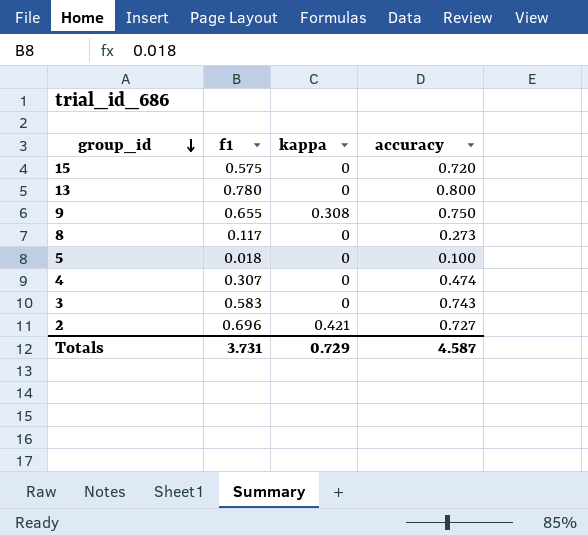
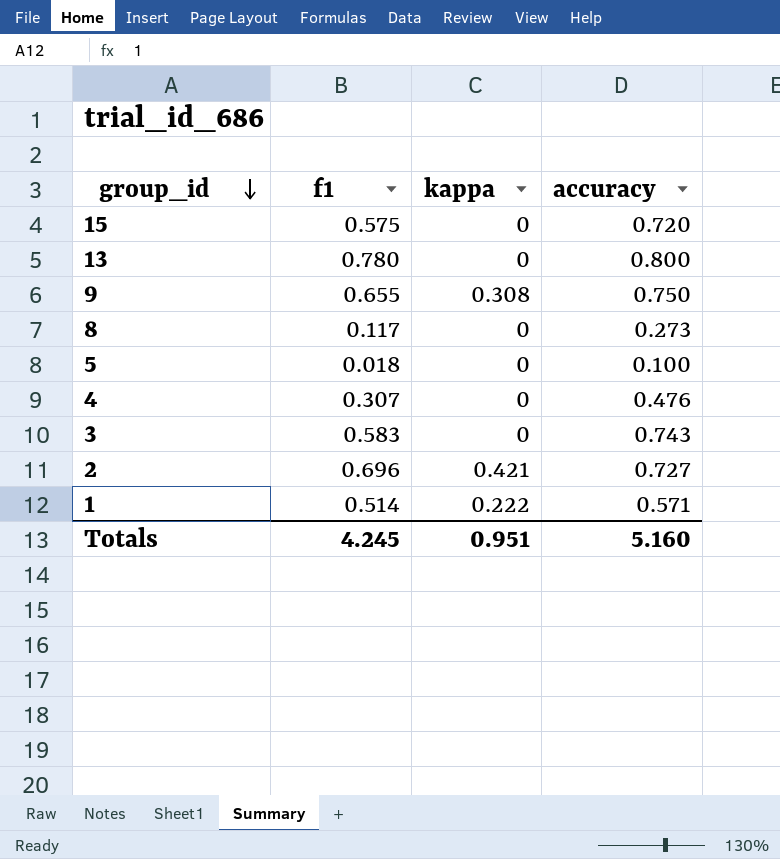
4 | accuracy: 0.474 -> 0.476
row 1: none -> 0.514 | 0.222 | 0.571
Totals | f1: 3.731 -> 4.245
Totals | kappa: 0.729 -> 0.951
Totals | accuracy: 4.587 -> 5.160

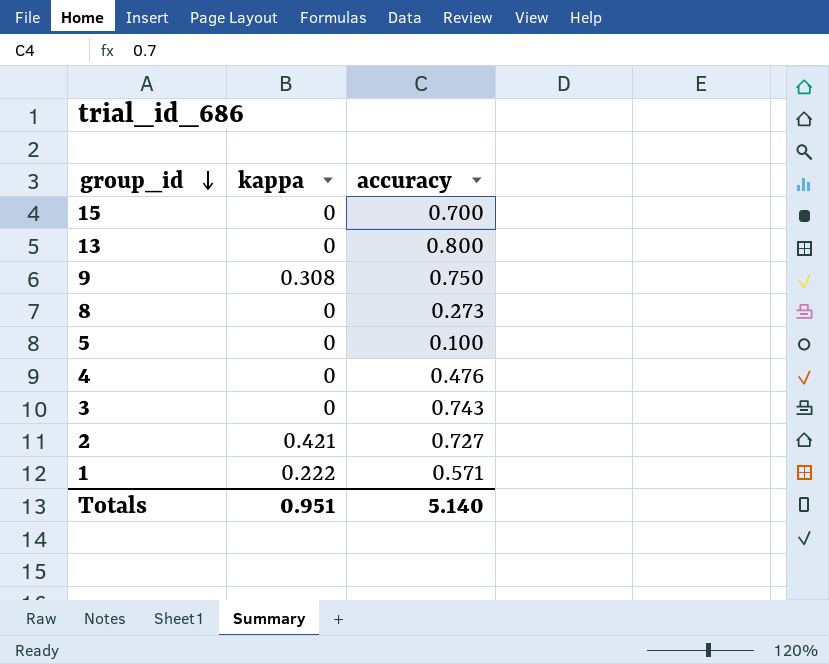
column f1 | position: 2 -> none
15 | accuracy: 0.720 -> 0.700
Totals | accuracy: 5.160 -> 5.140

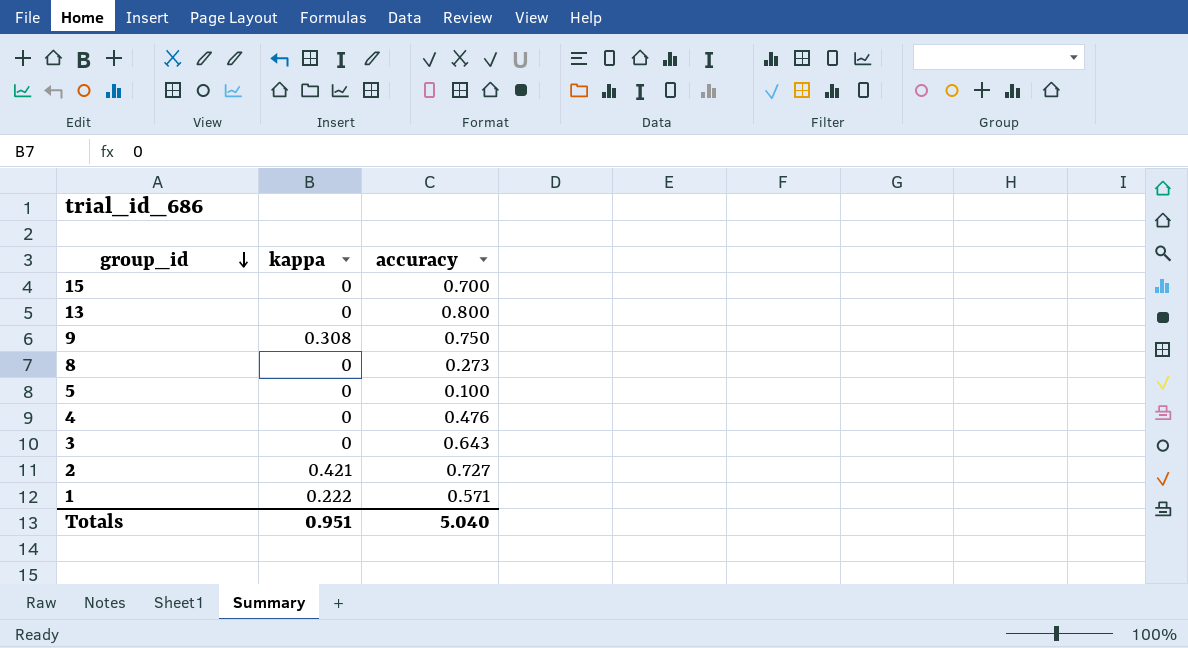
3 | accuracy: 0.743 -> 0.643
Totals | accuracy: 5.140 -> 5.040

